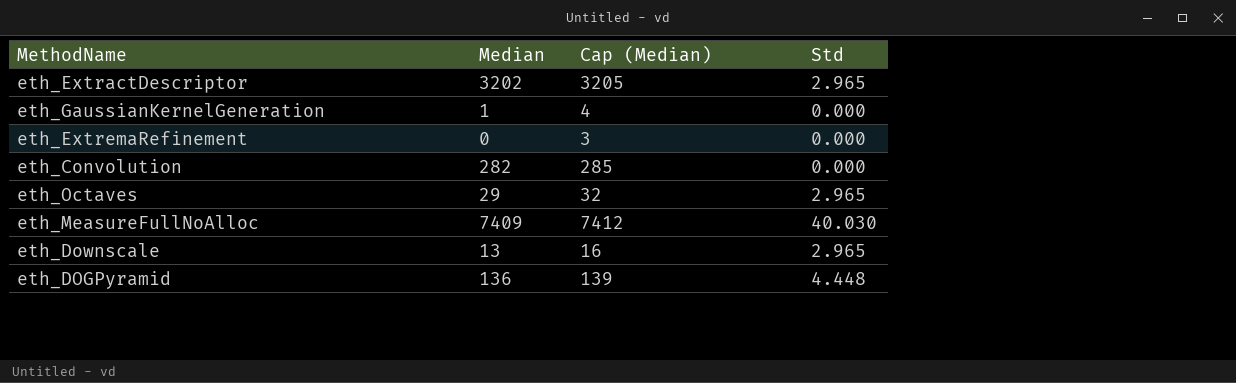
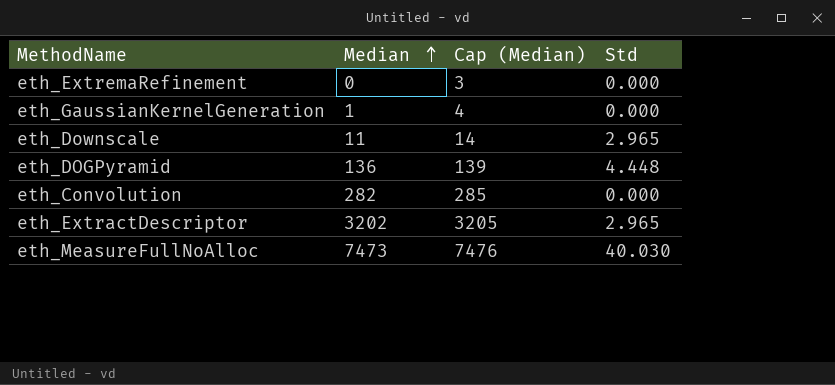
row order: none -> Median ascending
row eth_Octaves: 29 | 32 | 2.965 -> none
eth_Downscale | Median: 13 -> 11
eth_Downscale | Cap (Median): 16 -> 14
eth_MeasureFullNoAlloc | Median: 7409 -> 7473
eth_MeasureFullNoAlloc | Cap (Median): 7412 -> 7476

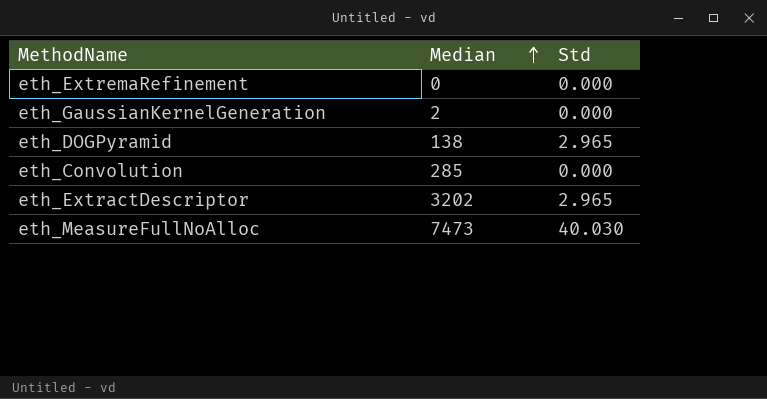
column Cap (Median) | formula: [Median] + 3 -> none
row eth_Downscale: 11 | 14 | 2.965 -> none
eth_GaussianKernelGeneration | Median: 1 -> 2
eth_DOGPyramid | Median: 136 -> 138
eth_DOGPyramid | Std: 4.448 -> 2.965
eth_Convolution | Median: 282 -> 285

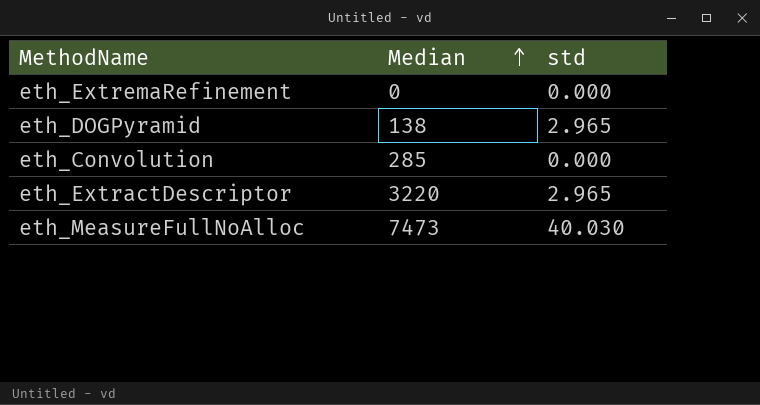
column name: Std -> std
row eth_GaussianKernelGeneration: 2 | 0.000 -> none
eth_ExtractDescriptor | Median: 3202 -> 3220

